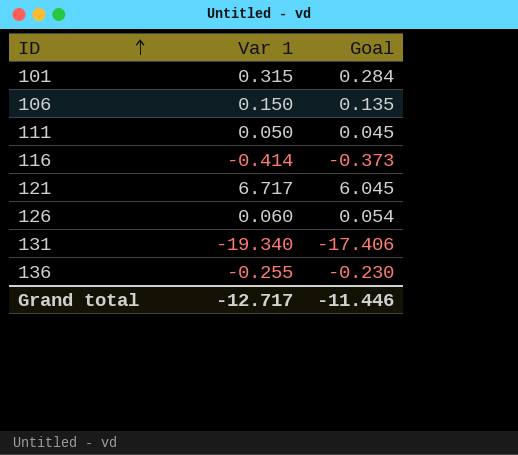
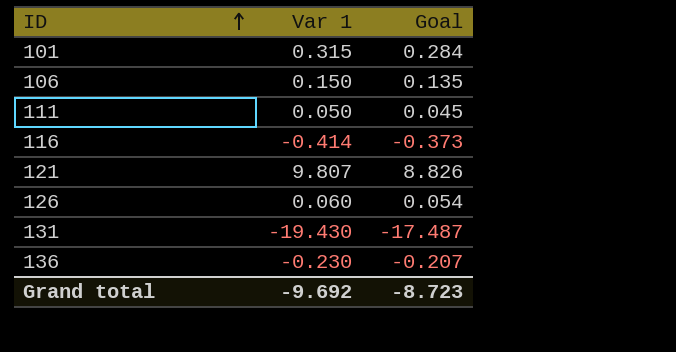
121 | Var 1: 6.717 -> 9.807
121 | Goal: 6.045 -> 8.826
131 | Var 1: -19.340 -> -19.430
131 | Goal: -17.406 -> -17.487
136 | Var 1: -0.255 -> -0.230
136 | Goal: -0.230 -> -0.207
Grand total | Var 1: -12.717 -> -9.692
Grand total | Goal: -11.446 -> -8.723

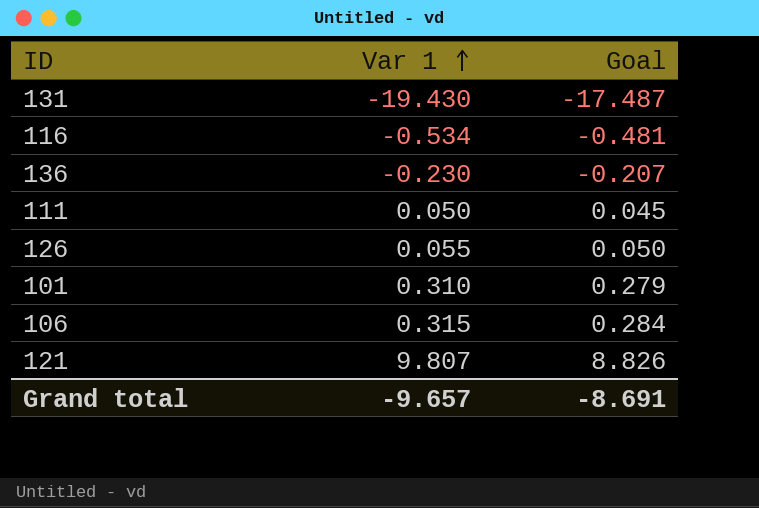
row order: ID ascending -> Var 1 ascending
116 | Var 1: -0.414 -> -0.534
116 | Goal: -0.373 -> -0.481
126 | Var 1: 0.060 -> 0.055
126 | Goal: 0.054 -> 0.050
101 | Var 1: 0.315 -> 0.310
101 | Goal: 0.284 -> 0.279
106 | Var 1: 0.150 -> 0.315
106 | Goal: 0.135 -> 0.284
Grand total | Var 1: -9.692 -> -9.657
Grand total | Goal: -8.723 -> -8.691

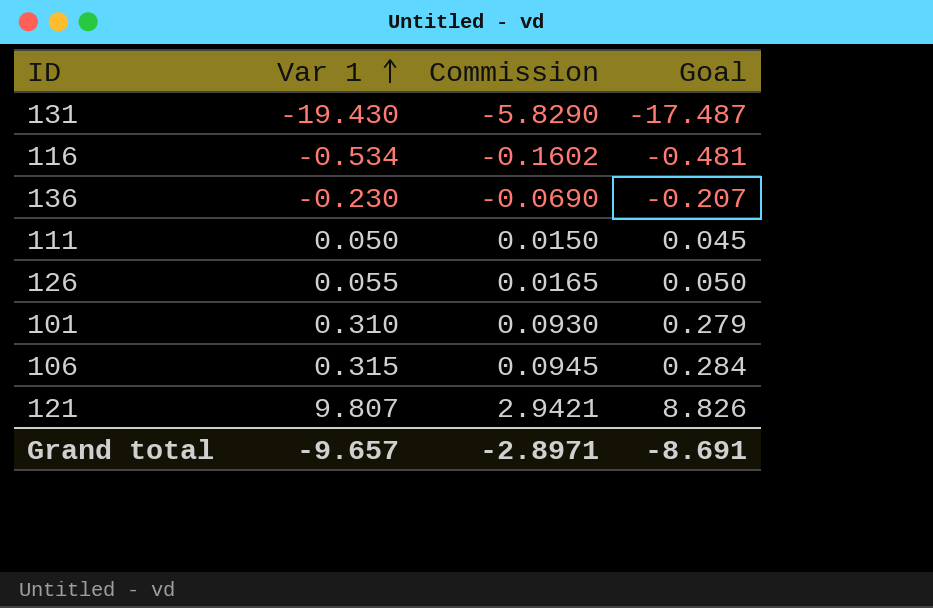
column Commission | formula: none -> [Var 1] * 0.3

